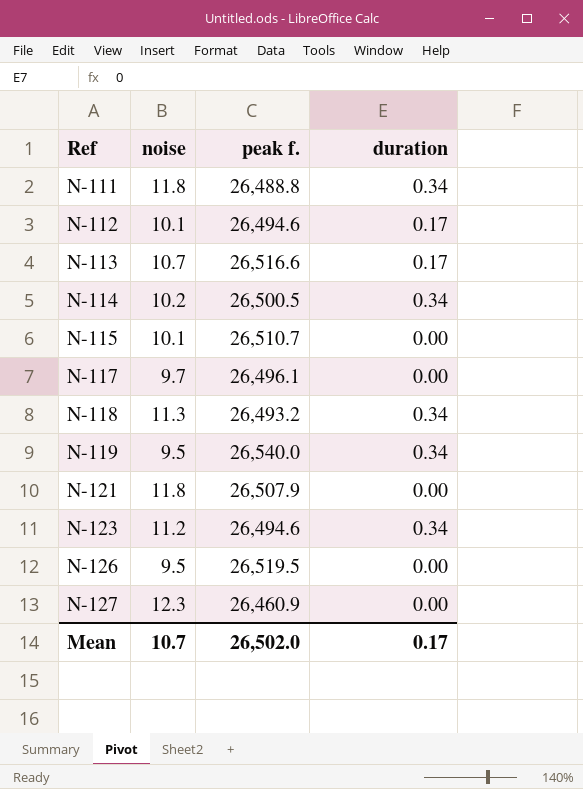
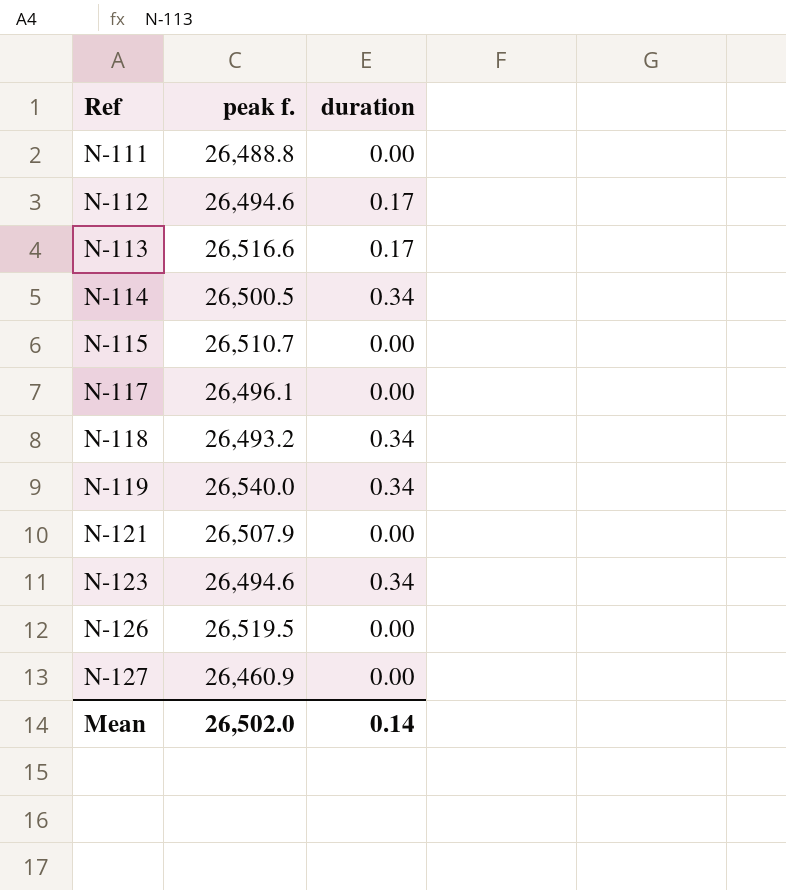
column noise | position: 2 -> none
N-111 | duration: 0.34 -> 0.00
Mean | duration: 0.17 -> 0.14

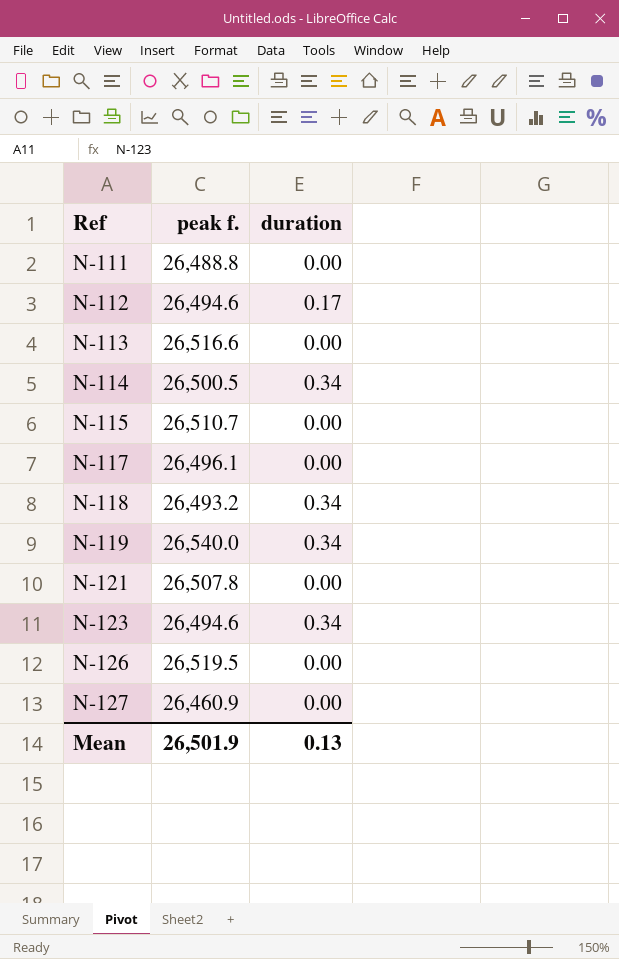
N-113 | duration: 0.17 -> 0.00
N-121 | peak f.: 26,507.9 -> 26,507.8
Mean | peak f.: 26,502.0 -> 26,501.9
Mean | duration: 0.14 -> 0.13

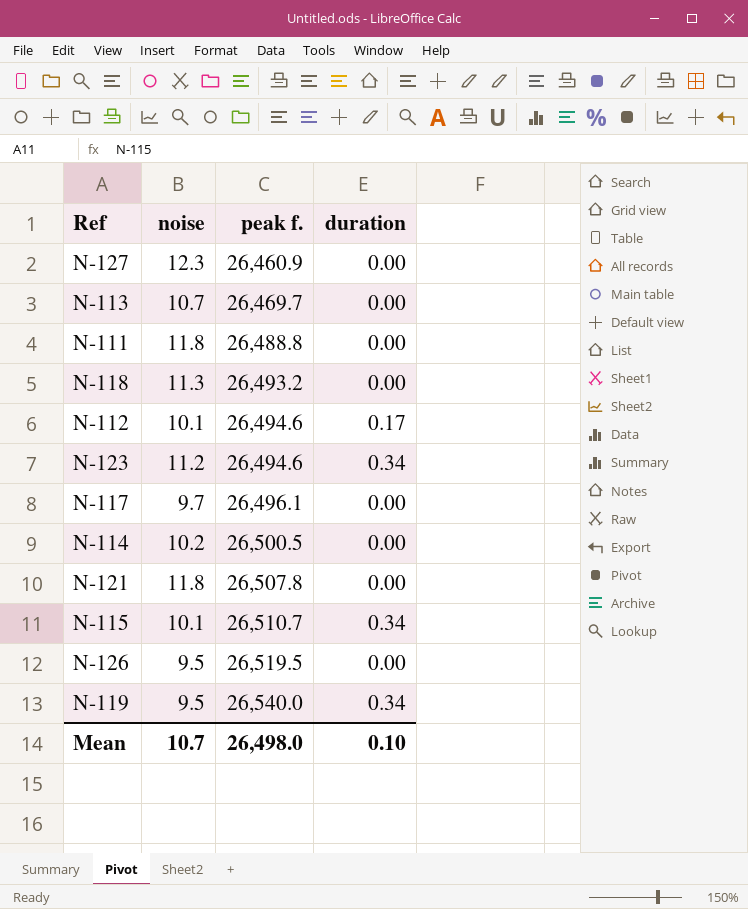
row order: Ref ascending -> peak f. ascending
column noise | position: none -> 2
N-113 | peak f.: 26,516.6 -> 26,469.7
N-118 | duration: 0.34 -> 0.00
N-114 | duration: 0.34 -> 0.00
N-115 | duration: 0.00 -> 0.34
Mean | peak f.: 26,501.9 -> 26,498.0
Mean | duration: 0.13 -> 0.10

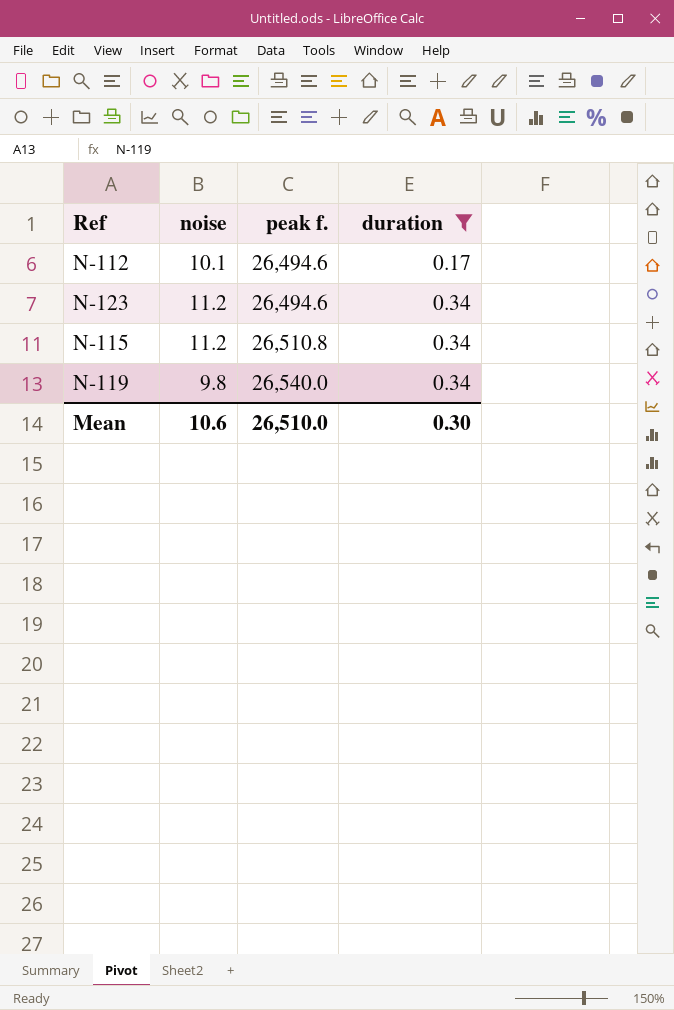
filter: none -> duration != 0.00
N-115 | noise: 10.1 -> 11.2
N-115 | peak f.: 26,510.7 -> 26,510.8
N-119 | noise: 9.5 -> 9.8
Mean | noise: 10.7 -> 10.6
Mean | peak f.: 26,498.0 -> 26,510.0
Mean | duration: 0.10 -> 0.30

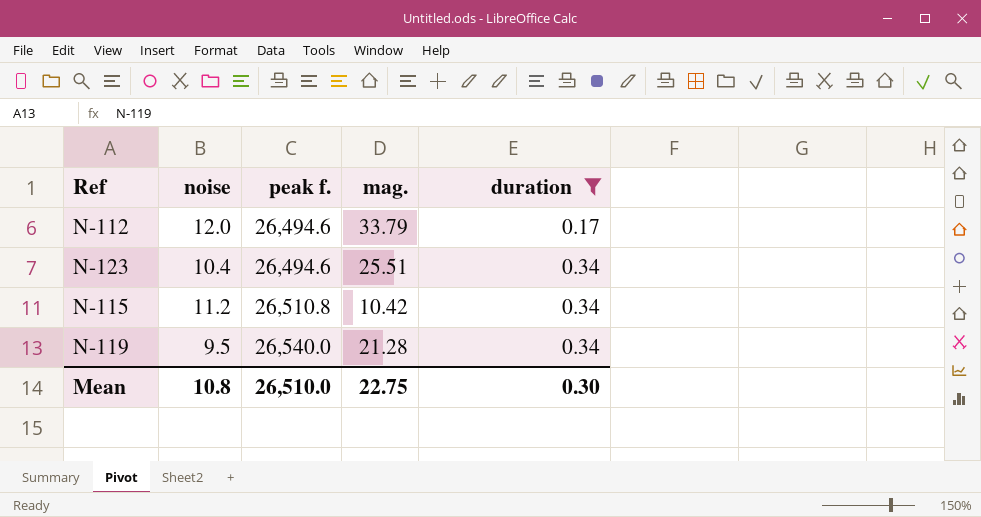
column mag. | position: none -> 4
N-112 | noise: 10.1 -> 12.0
N-123 | noise: 11.2 -> 10.4
N-119 | noise: 9.8 -> 9.5
Mean | noise: 10.6 -> 10.8

